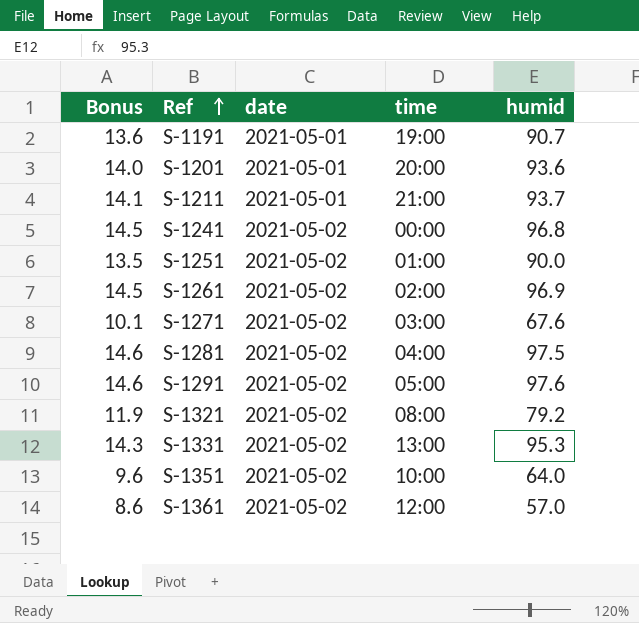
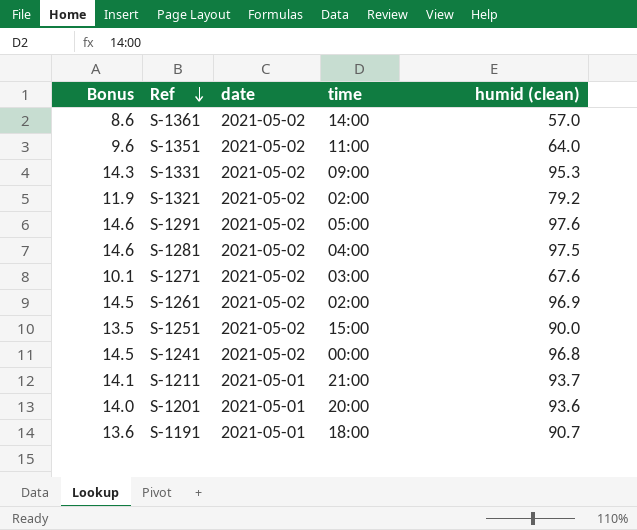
row order: Ref ascending -> Ref descending
column name: humid -> humid (clean)
S-1361 | time: 12:00 -> 14:00
S-1351 | time: 10:00 -> 11:00
S-1331 | time: 13:00 -> 09:00
S-1321 | time: 08:00 -> 02:00
S-1251 | time: 01:00 -> 15:00
S-1191 | time: 19:00 -> 18:00

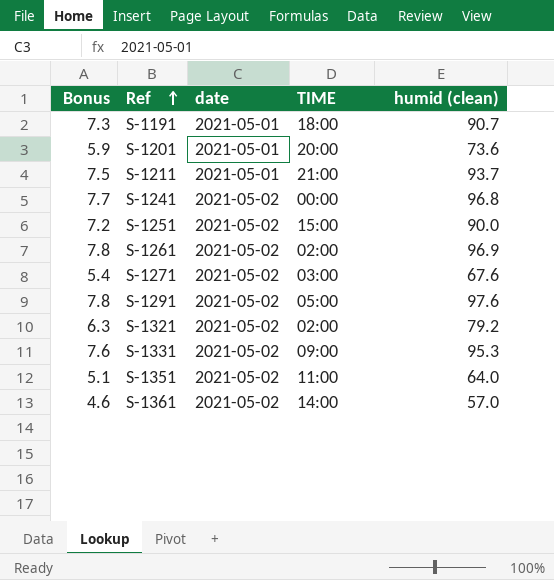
row order: Ref descending -> Ref ascending
column Bonus | formula: [humid (clean)] * 0.15 -> [humid (clean)] * 0.08
column name: time -> TIME
row S-1281: 14.6 | 2021-05-02 | 04:00 | 97.5 -> none
S-1201 | humid (clean): 93.6 -> 73.6

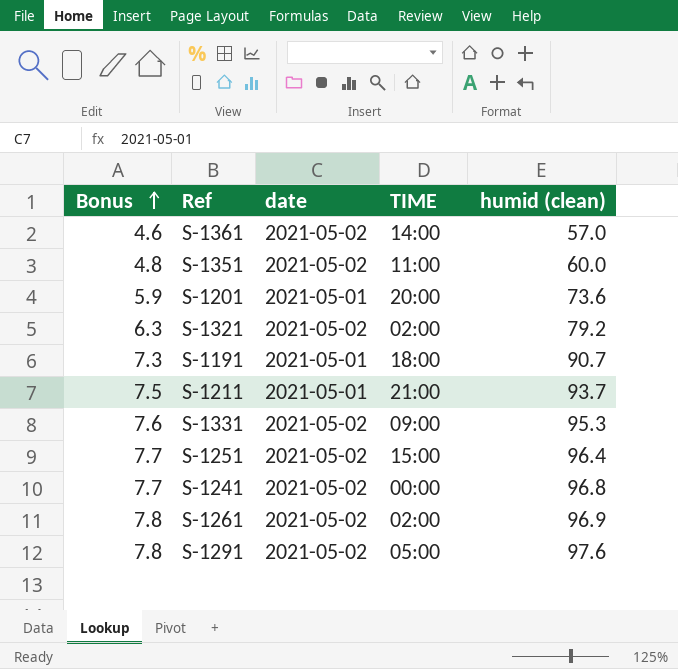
row order: Ref ascending -> Bonus ascending
row S-1271: 5.4 | 2021-05-02 | 03:00 | 67.6 -> none
S-1351 | Bonus: 5.1 -> 4.8
S-1351 | humid (clean): 64.0 -> 60.0
S-1251 | Bonus: 7.2 -> 7.7
S-1251 | humid (clean): 90.0 -> 96.4

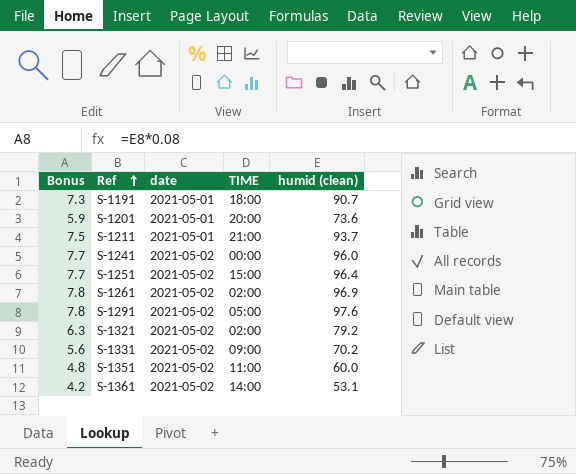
row order: Bonus ascending -> Ref ascending
S-1241 | humid (clean): 96.8 -> 96.0
S-1331 | Bonus: 7.6 -> 5.6
S-1331 | humid (clean): 95.3 -> 70.2
S-1361 | Bonus: 4.6 -> 4.2
S-1361 | humid (clean): 57.0 -> 53.1

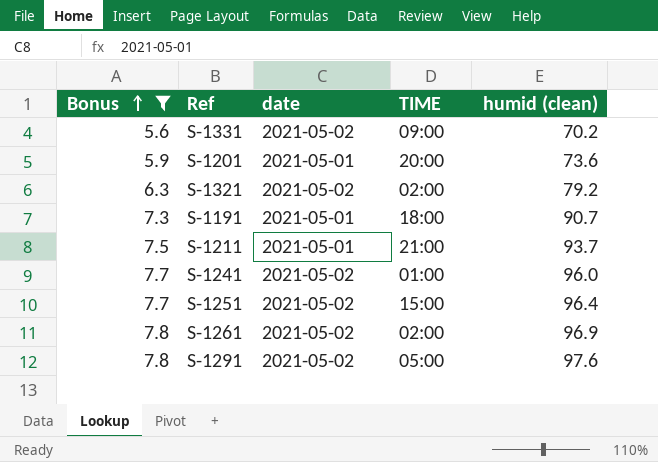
filter: none -> Bonus >= 5.6
row order: Ref ascending -> Bonus ascending
S-1241 | TIME: 00:00 -> 01:00

